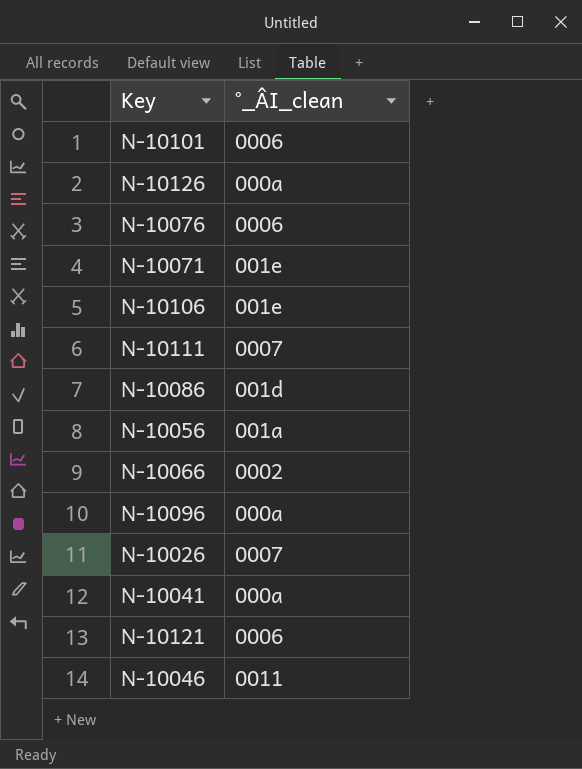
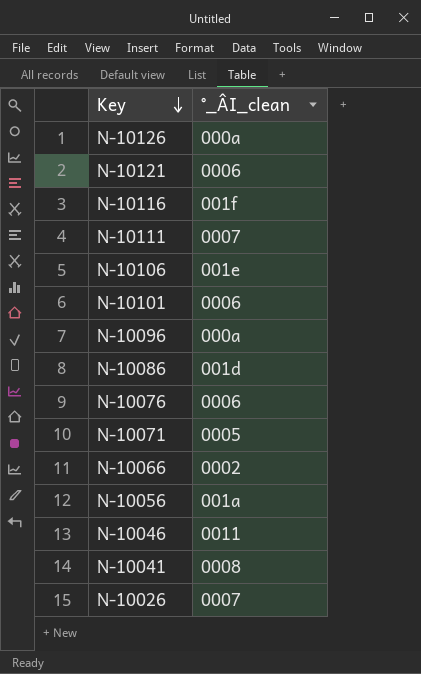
row order: none -> Key descending
row N-10116: none -> 001f
N-10071 | °_ÂI_clean: 001e -> 0005
N-10041 | °_ÂI_clean: 000a -> 0008

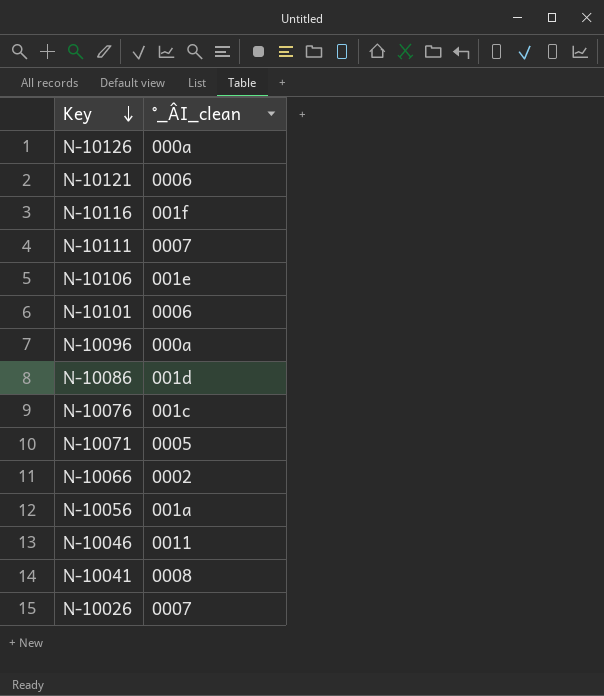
N-10076 | °_ÂI_clean: 0006 -> 001c

